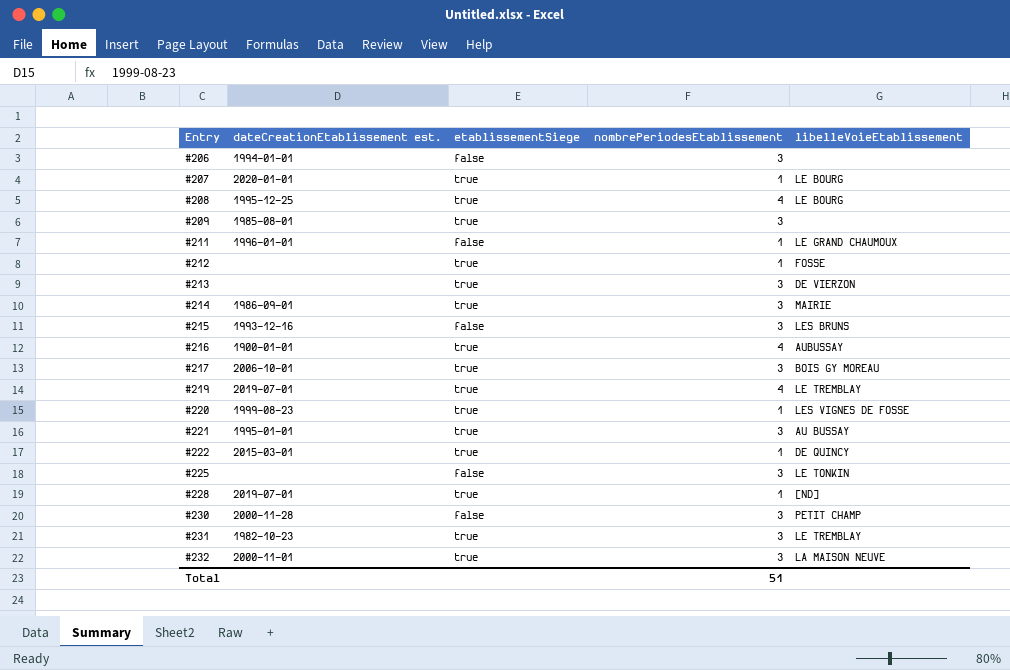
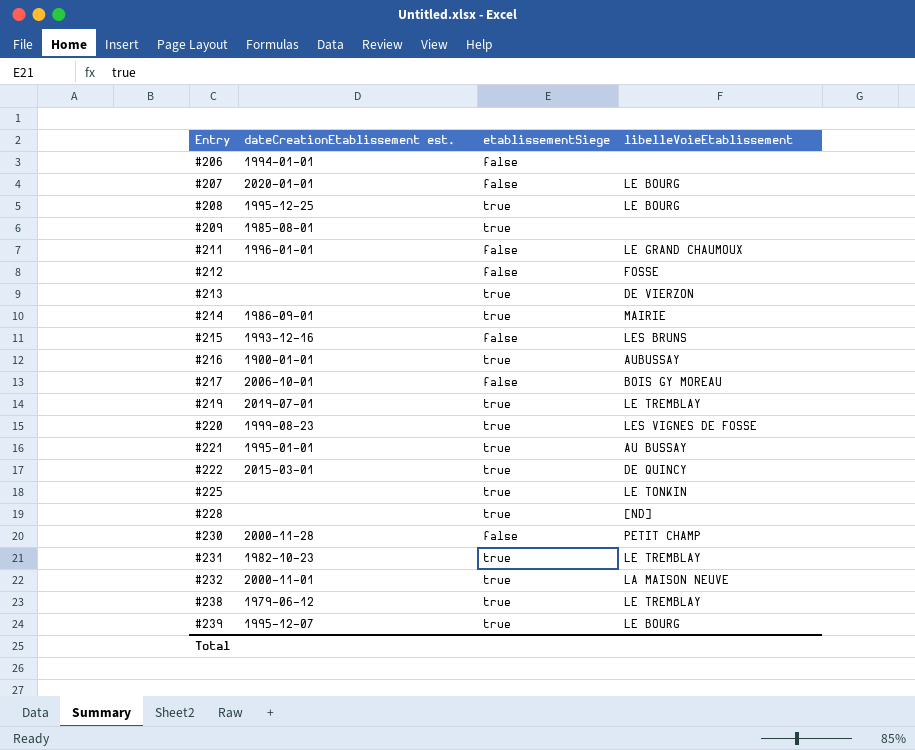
column nombrePeriodesEtablissement | position: 4 -> none
#207 | etablissementSiege: true -> false
#212 | etablissementSiege: true -> false
#217 | etablissementSiege: true -> false
#225 | etablissementSiege: false -> true
#228 | dateCreationEtablissement est.: 2019-07-01 -> none
row #238: none -> 1979-06-12 | true | LE TREMBLAY
row #239: none -> 1995-12-07 | true | LE BOURG

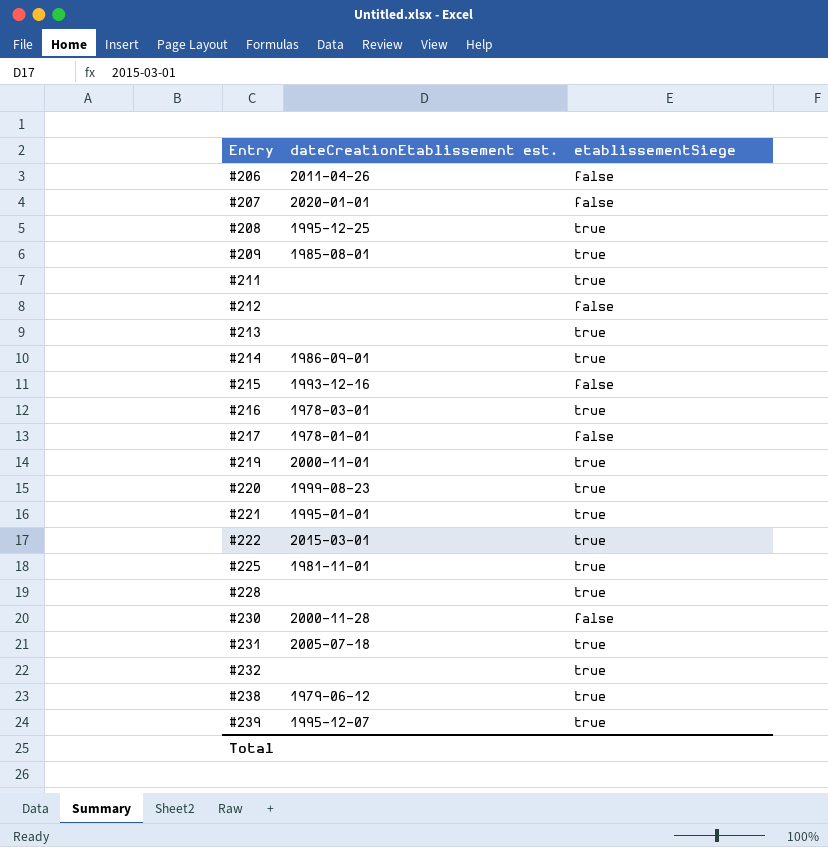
column libelleVoieEtablissement | position: 4 -> none
#206 | dateCreationEtablissement est.: 1994-01-01 -> 2011-04-26
#211 | dateCreationEtablissement est.: 1996-01-01 -> none
#211 | etablissementSiege: false -> true
#216 | dateCreationEtablissement est.: 1900-01-01 -> 1978-03-01
#217 | dateCreationEtablissement est.: 2006-10-01 -> 1978-01-01
#219 | dateCreationEtablissement est.: 2019-07-01 -> 2000-11-01
#225 | dateCreationEtablissement est.: none -> 1981-11-01
#231 | dateCreationEtablissement est.: 1982-10-23 -> 2005-07-18
#232 | dateCreationEtablissement est.: 2000-11-01 -> none

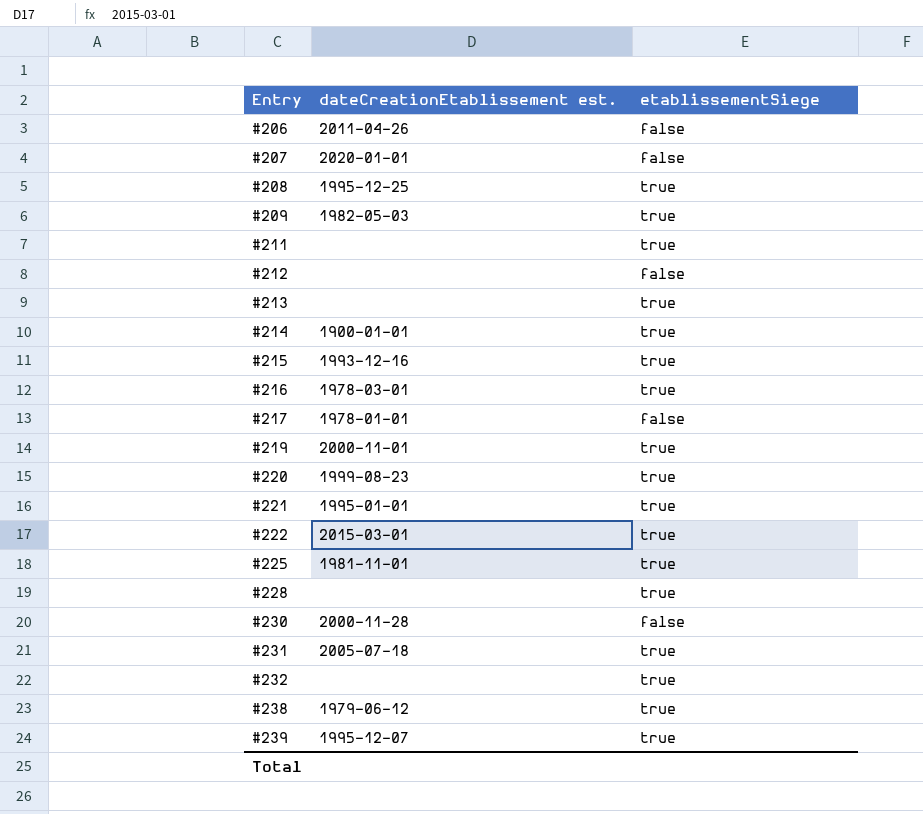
#209 | dateCreationEtablissement est.: 1985-08-01 -> 1982-05-03
#214 | dateCreationEtablissement est.: 1986-09-01 -> 1900-01-01
#215 | etablissementSiege: false -> true

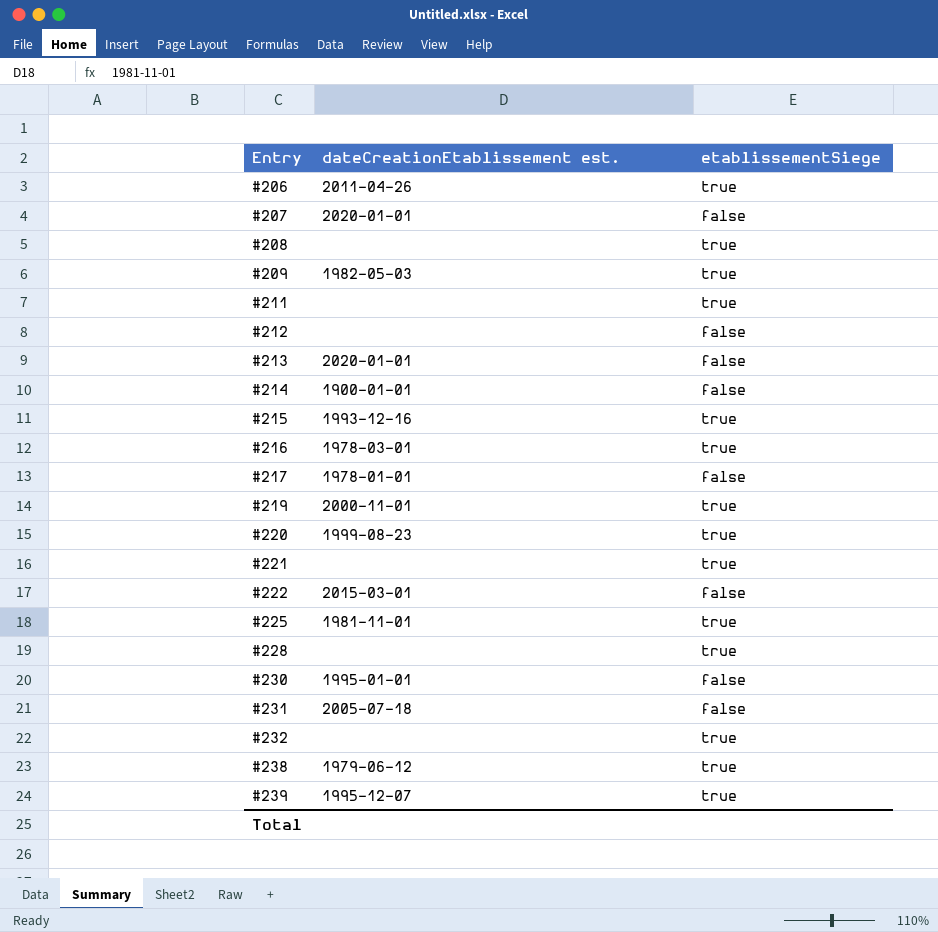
#206 | etablissementSiege: false -> true
#208 | dateCreationEtablissement est.: 1995-12-25 -> none
#213 | dateCreationEtablissement est.: none -> 2020-01-01
#213 | etablissementSiege: true -> false
#214 | etablissementSiege: true -> false
#221 | dateCreationEtablissement est.: 1995-01-01 -> none
#222 | etablissementSiege: true -> false
#230 | dateCreationEtablissement est.: 2000-11-28 -> 1995-01-01
#231 | etablissementSiege: true -> false

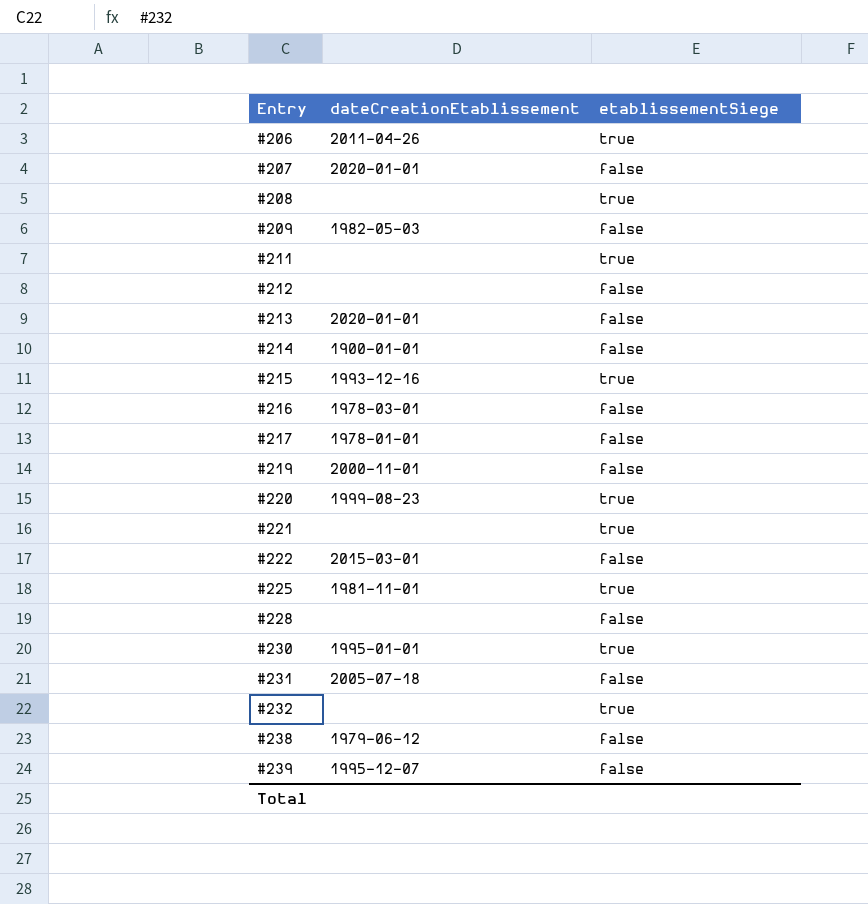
column name: dateCreationEtablissement est. -> dateCreationEtablissement
#209 | etablissementSiege: true -> false
#216 | etablissementSiege: true -> false
#219 | etablissementSiege: true -> false
#228 | etablissementSiege: true -> false
#230 | etablissementSiege: false -> true
#238 | etablissementSiege: true -> false
#239 | etablissementSiege: true -> false

